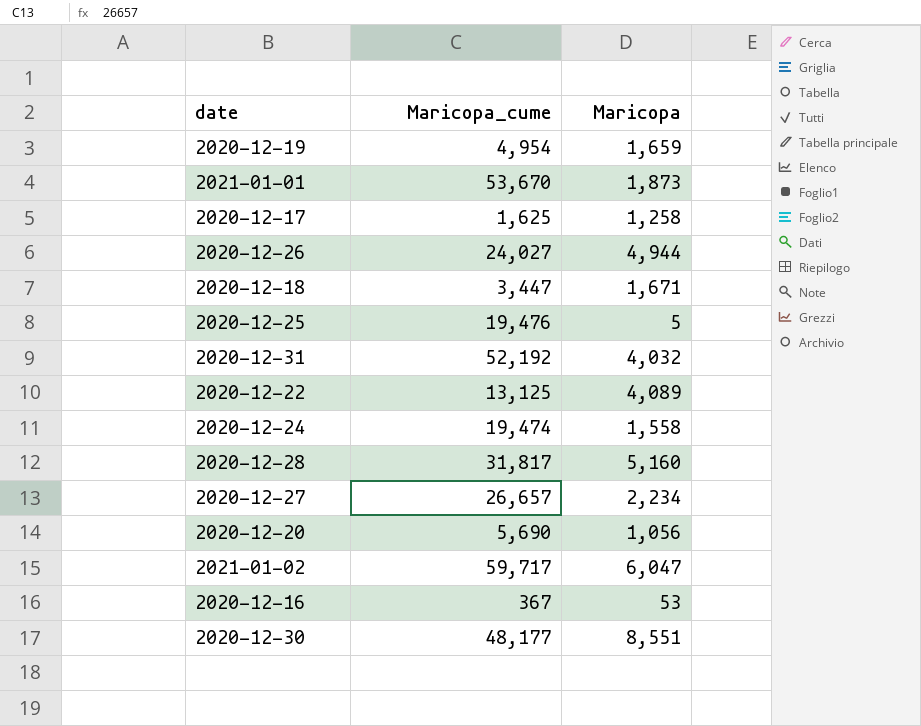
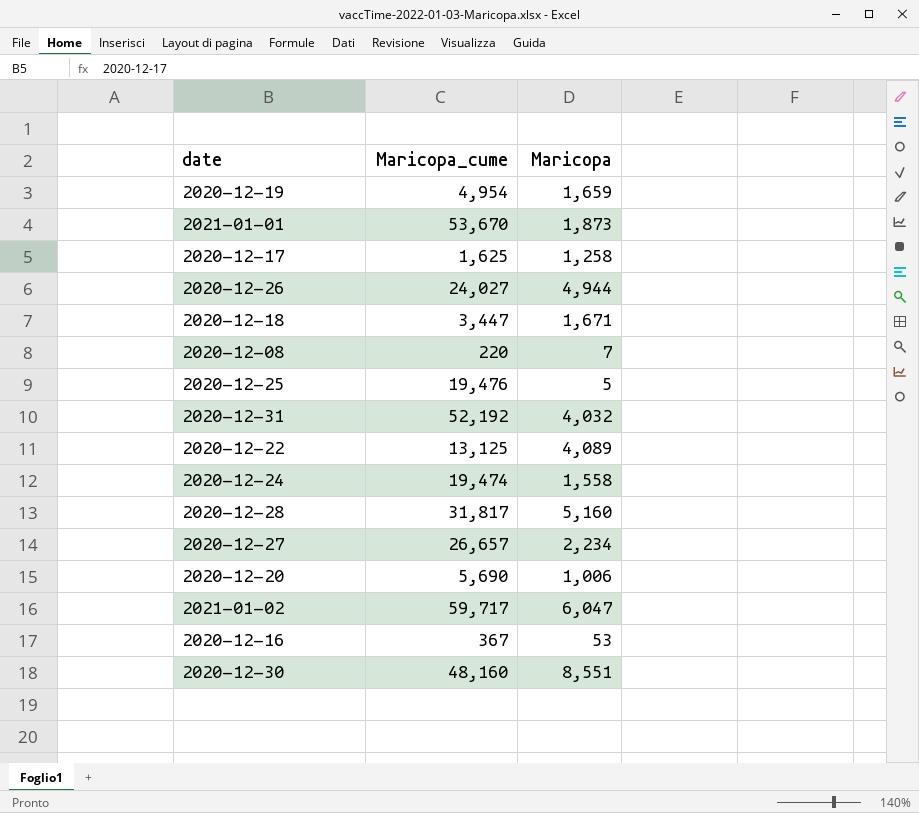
row 2020-12-08: none -> 220 | 7
2020-12-20 | Maricopa: 1,056 -> 1,006
2020-12-30 | Maricopa_cume: 48,177 -> 48,160

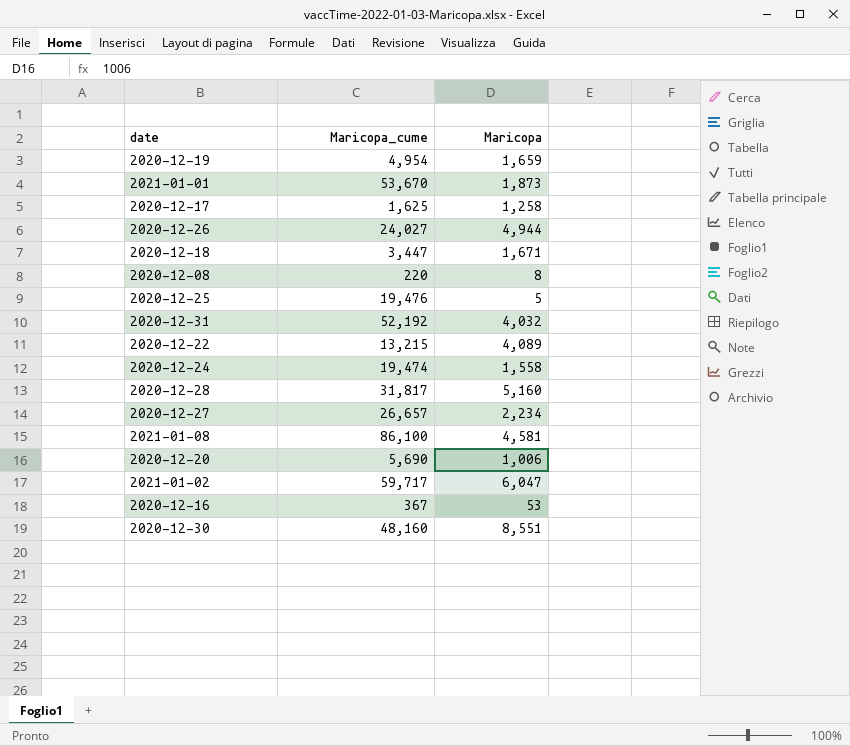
2020-12-08 | Maricopa: 7 -> 8
2020-12-22 | Maricopa_cume: 13,125 -> 13,215
row 2021-01-08: none -> 86,100 | 4,581

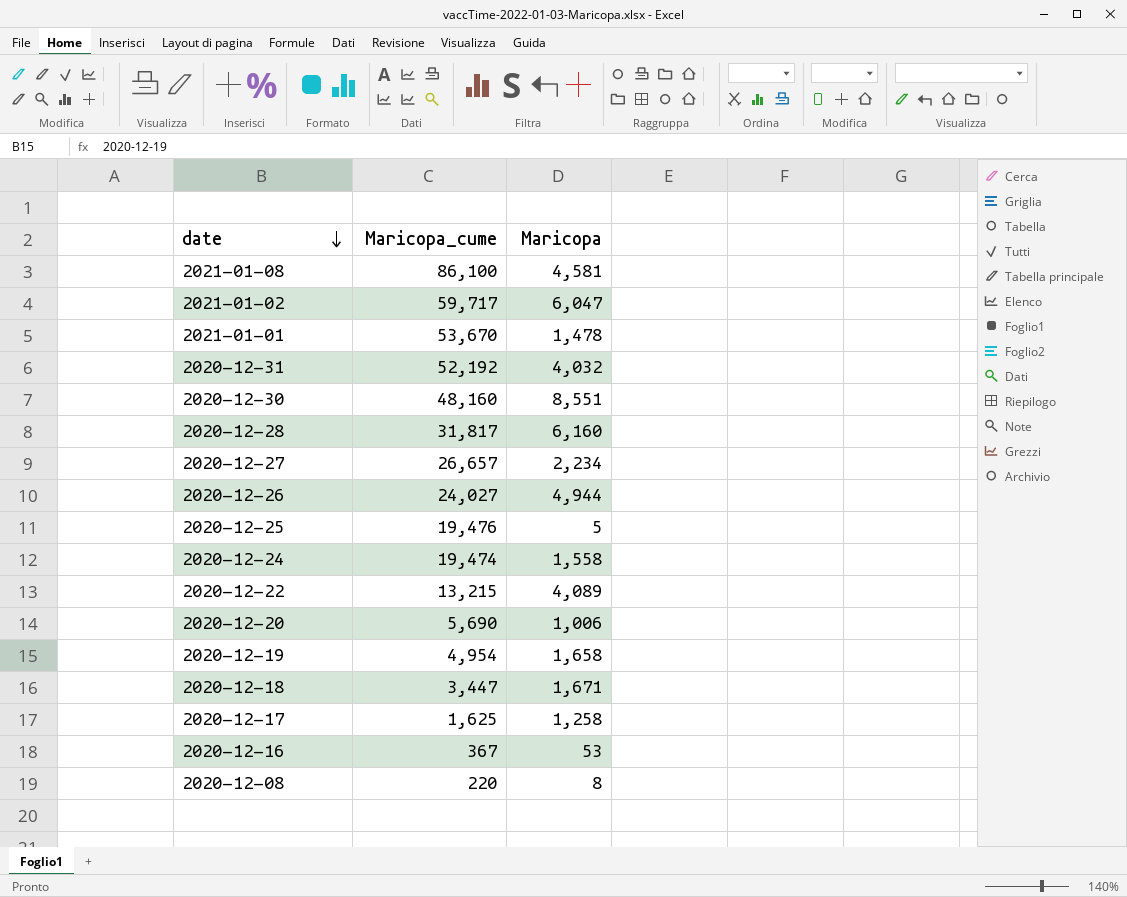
row order: none -> date descending
2021-01-01 | Maricopa: 1,873 -> 1,478
2020-12-28 | Maricopa: 5,160 -> 6,160
2020-12-19 | Maricopa: 1,659 -> 1,658

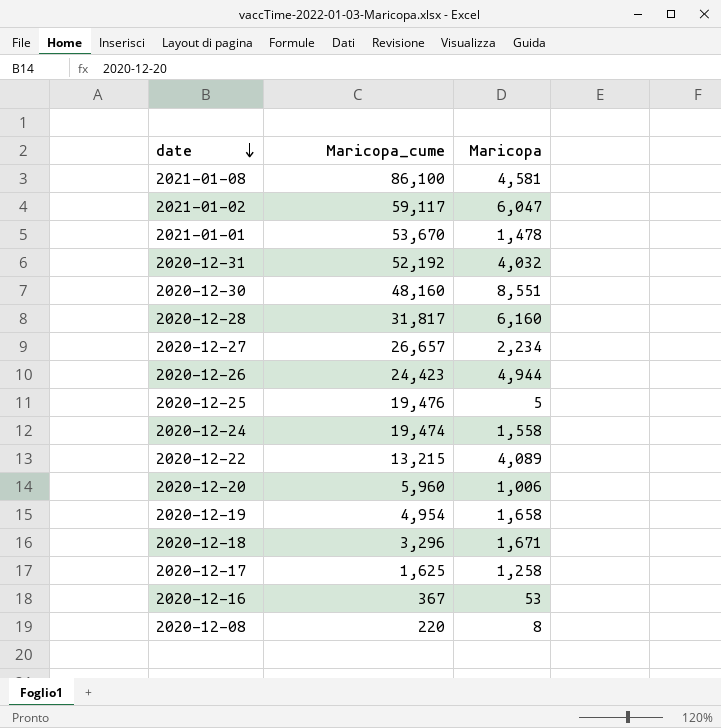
2021-01-02 | Maricopa_cume: 59,717 -> 59,117
2020-12-26 | Maricopa_cume: 24,027 -> 24,423
2020-12-20 | Maricopa_cume: 5,690 -> 5,960
2020-12-18 | Maricopa_cume: 3,447 -> 3,296

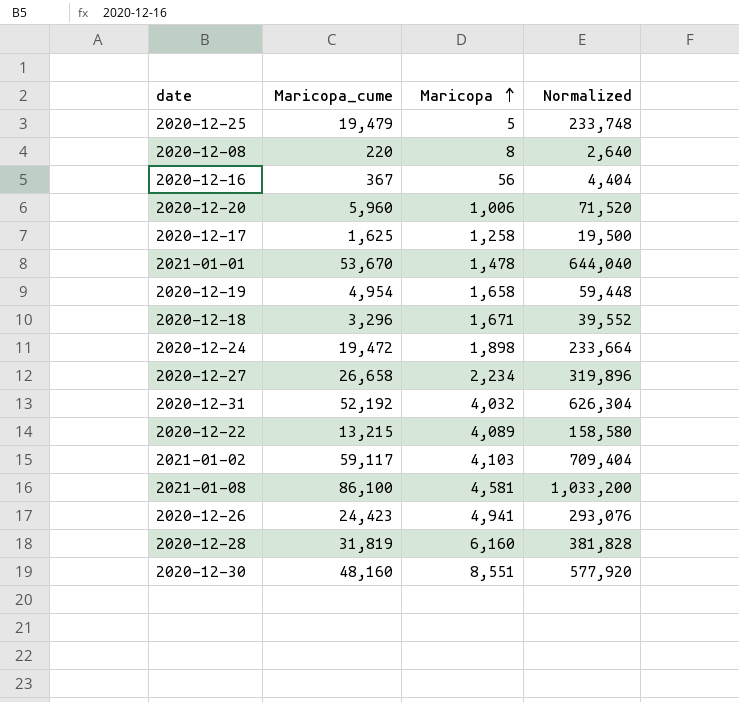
row order: date descending -> Maricopa ascending
column Normalized | formula: none -> [Maricopa_cume] * 12
2020-12-25 | Maricopa_cume: 19,476 -> 19,479
2020-12-16 | Maricopa: 53 -> 56
2020-12-24 | Maricopa_cume: 19,474 -> 19,472
2020-12-24 | Maricopa: 1,558 -> 1,898
2020-12-27 | Maricopa_cume: 26,657 -> 26,658
2021-01-02 | Maricopa: 6,047 -> 4,103
2020-12-26 | Maricopa: 4,944 -> 4,941
2020-12-28 | Maricopa_cume: 31,817 -> 31,819

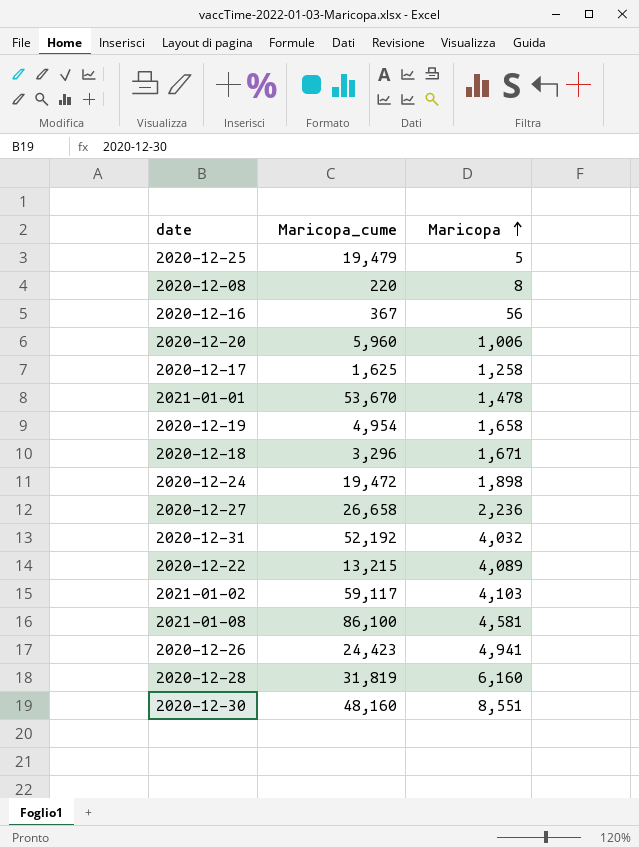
column Normalized | formula: [Maricopa_cume] * 12 -> none
2020-12-27 | Maricopa: 2,234 -> 2,236

